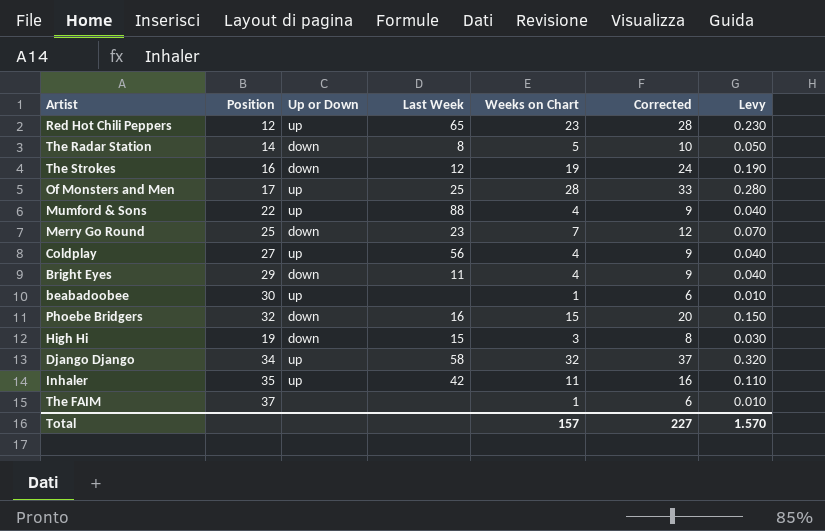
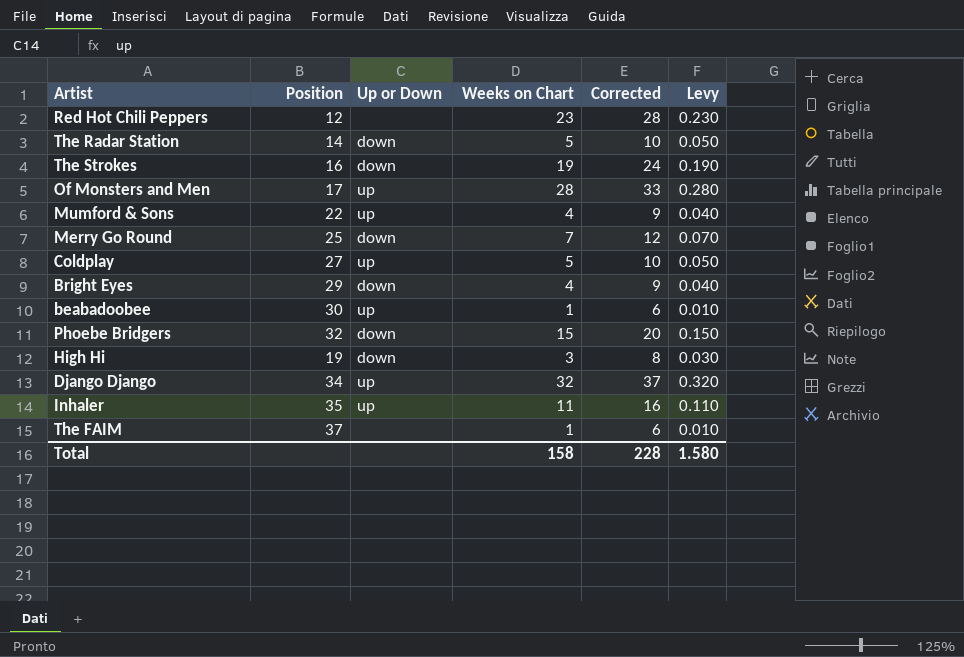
column Last Week | position: 4 -> none
Red Hot Chili Peppers | Up or Down: up -> none
Coldplay | Weeks on Chart: 4 -> 5
Coldplay | Corrected: 9 -> 10
Coldplay | Levy: 0.040 -> 0.050
Total | Weeks on Chart: 157 -> 158
Total | Corrected: 227 -> 228
Total | Levy: 1.570 -> 1.580

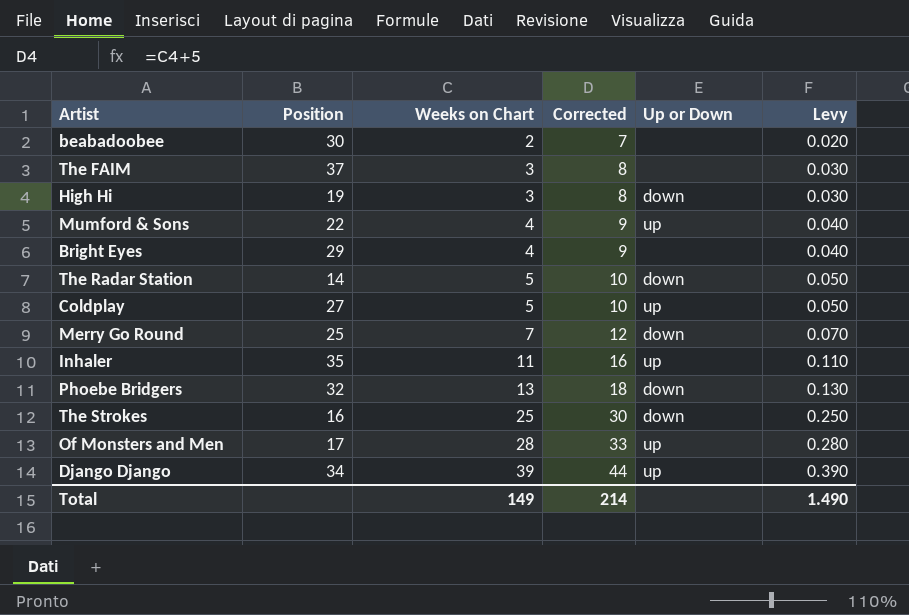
row order: none -> Weeks on Chart ascending
column Up or Down | position: 3 -> 5
row Red Hot Chili Peppers: 12 | none | 23 | 28 | 0.230 -> none
beabadoobee | Weeks on Chart: 1 -> 2
beabadoobee | Corrected: 6 -> 7
beabadoobee | Up or Down: up -> none
beabadoobee | Levy: 0.010 -> 0.020
The FAIM | Weeks on Chart: 1 -> 3
The FAIM | Corrected: 6 -> 8
The FAIM | Levy: 0.010 -> 0.030
Bright Eyes | Up or Down: down -> none
Phoebe Bridgers | Weeks on Chart: 15 -> 13
Phoebe Bridgers | Corrected: 20 -> 18
Phoebe Bridgers | Levy: 0.150 -> 0.130
The Strokes | Weeks on Chart: 19 -> 25
The Strokes | Corrected: 24 -> 30
The Strokes | Levy: 0.190 -> 0.250
Django Django | Weeks on Chart: 32 -> 39
Django Django | Corrected: 37 -> 44
Django Django | Levy: 0.320 -> 0.390
Total | Weeks on Chart: 158 -> 149
Total | Corrected: 228 -> 214
Total | Levy: 1.580 -> 1.490

